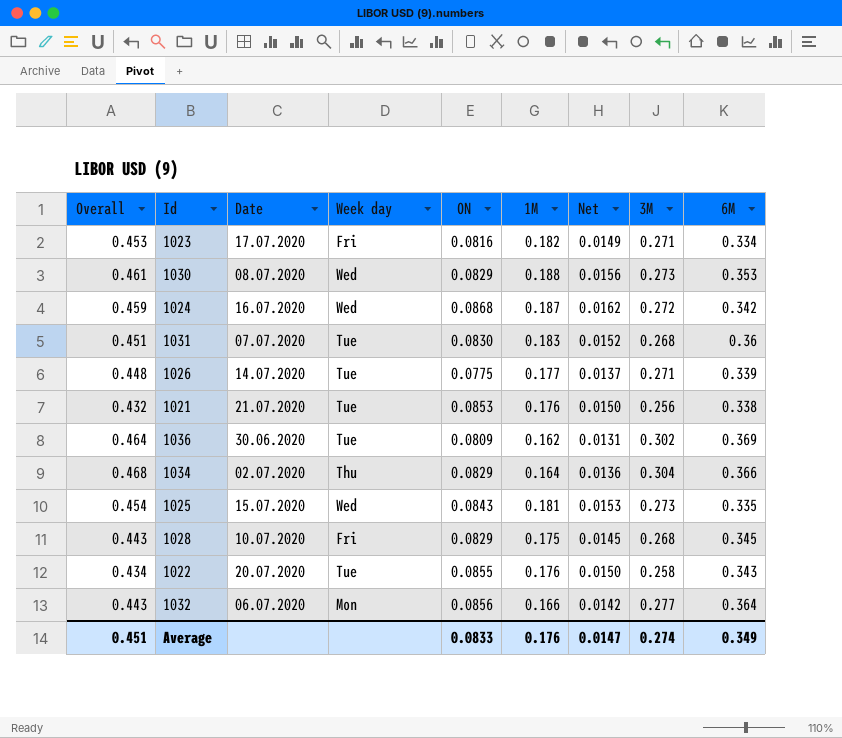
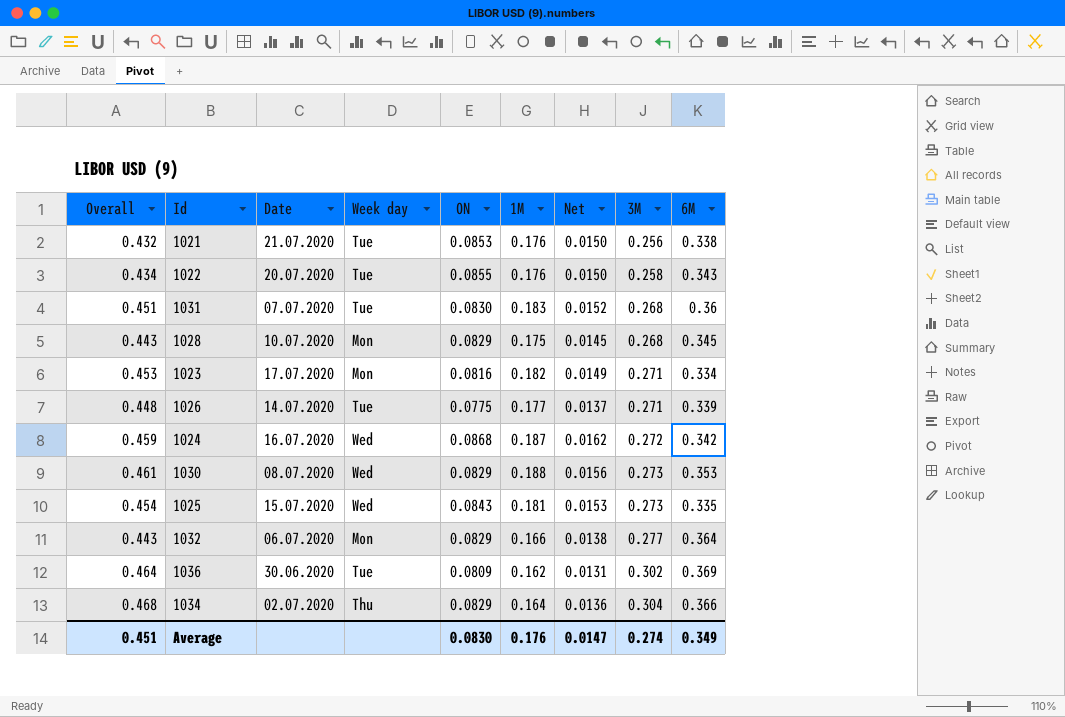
row order: none -> 3M ascending
1028 | Week day: Fri -> Mon
1023 | Week day: Fri -> Mon
1032 | ON: 0.0856 -> 0.0829
1032 | Net: 0.0142 -> 0.0138
Average | ON: 0.0833 -> 0.0830

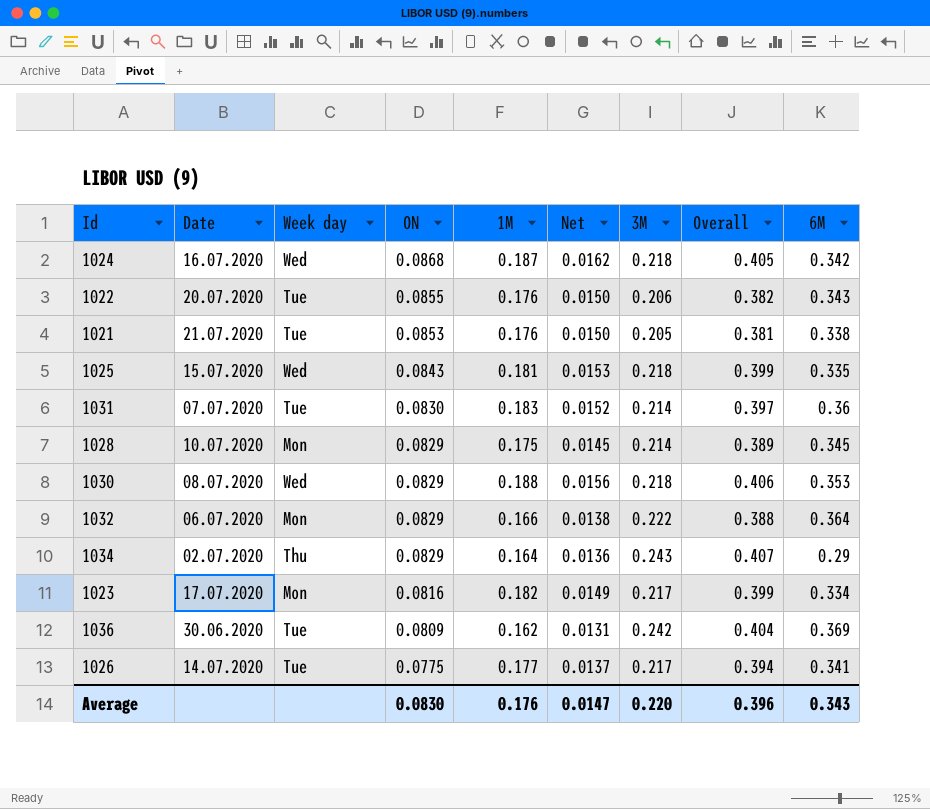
row order: 3M ascending -> ON descending
column Overall | position: 1 -> 8
1024 | 3M: 0.272 -> 0.218
1024 | Overall: 0.459 -> 0.405
1022 | 3M: 0.258 -> 0.206
1022 | Overall: 0.434 -> 0.382
1021 | 3M: 0.256 -> 0.205
1021 | Overall: 0.432 -> 0.381
1025 | 3M: 0.273 -> 0.218
1025 | Overall: 0.454 -> 0.399
1031 | 3M: 0.268 -> 0.214
1031 | Overall: 0.451 -> 0.397
1028 | 3M: 0.268 -> 0.214
1028 | Overall: 0.443 -> 0.389
1030 | 3M: 0.273 -> 0.218
1030 | Overall: 0.461 -> 0.406
1032 | 3M: 0.277 -> 0.222
1032 | Overall: 0.443 -> 0.388
1034 | 3M: 0.304 -> 0.243
1034 | Overall: 0.468 -> 0.407
1034 | 6M: 0.366 -> 0.29
1023 | 3M: 0.271 -> 0.217
1023 | Overall: 0.453 -> 0.399
1036 | 3M: 0.302 -> 0.242
1036 | Overall: 0.464 -> 0.404
1026 | 3M: 0.271 -> 0.217
1026 | Overall: 0.448 -> 0.394
1026 | 6M: 0.339 -> 0.341
Average | 3M: 0.274 -> 0.220
Average | Overall: 0.451 -> 0.396
Average | 6M: 0.349 -> 0.343

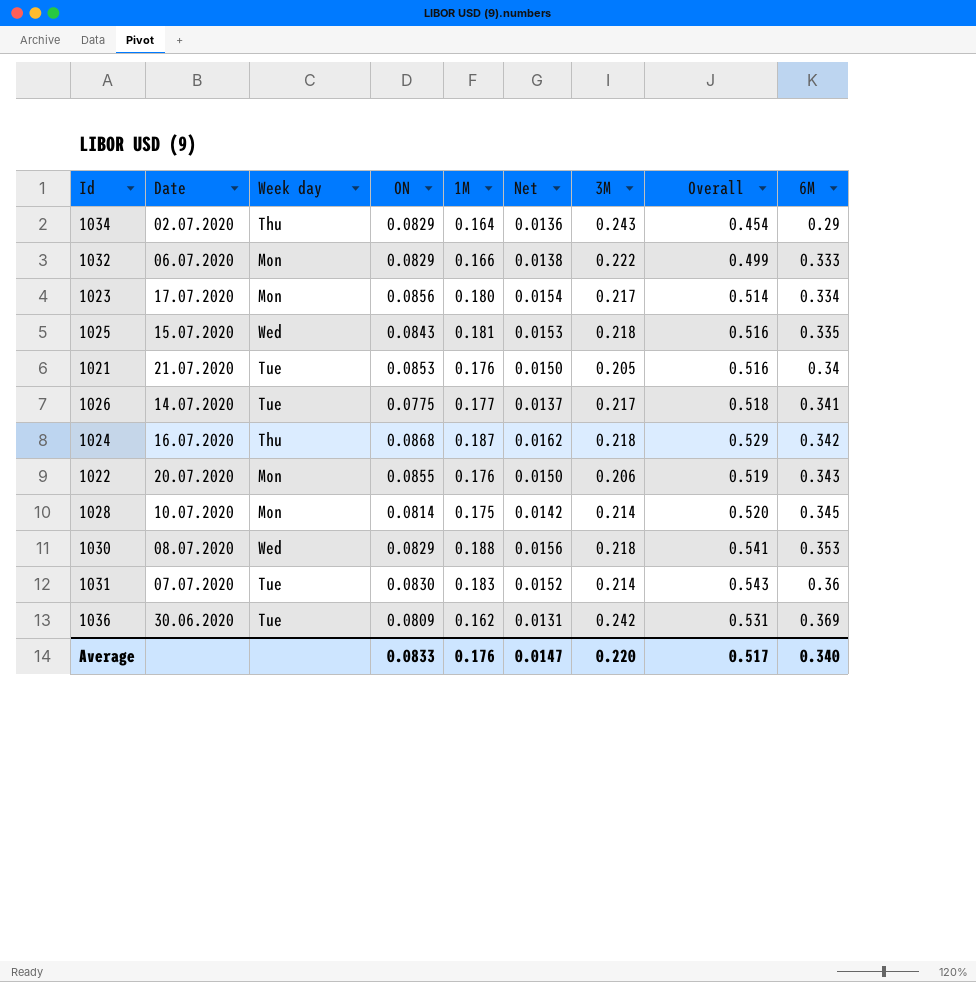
row order: ON descending -> 6M ascending
column Overall | formula: [1M] + [3M] -> [1M] + [6M]
1032 | 6M: 0.364 -> 0.333
1023 | ON: 0.0816 -> 0.0856
1023 | 1M: 0.182 -> 0.180
1023 | Net: 0.0149 -> 0.0154
1021 | 6M: 0.338 -> 0.34
1024 | Week day: Wed -> Thu
1022 | Week day: Tue -> Mon
1028 | ON: 0.0829 -> 0.0814
1028 | Net: 0.0145 -> 0.0142
Average | ON: 0.0830 -> 0.0833
Average | Overall: 0.396 -> 0.517
Average | 6M: 0.343 -> 0.340

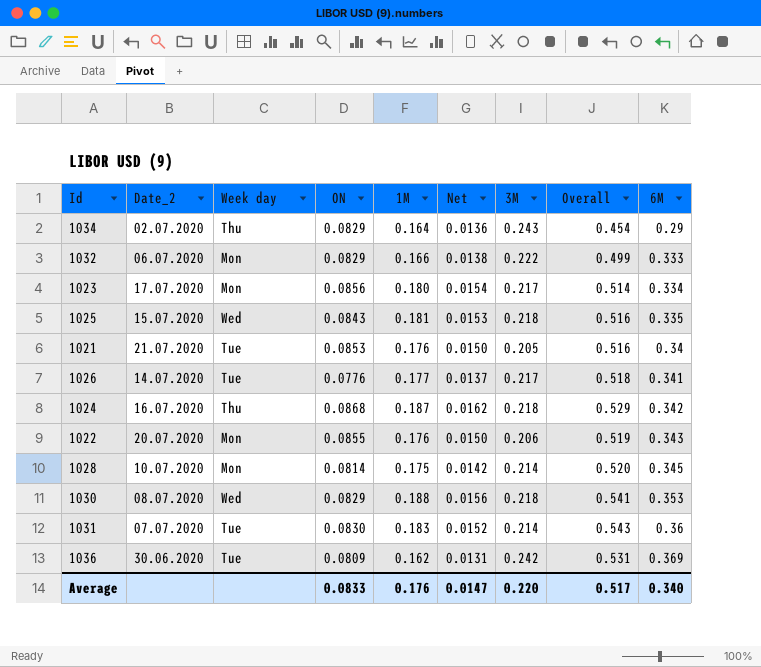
column name: Date -> Date_2
1026 | ON: 0.0775 -> 0.0776

